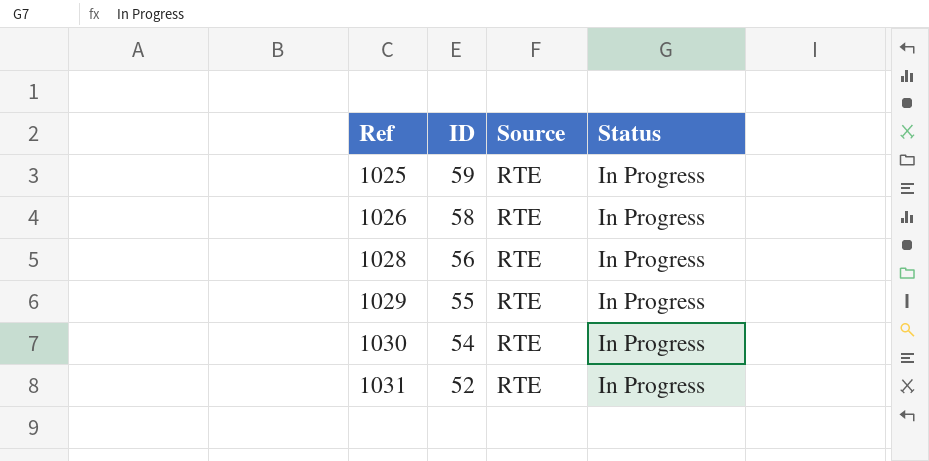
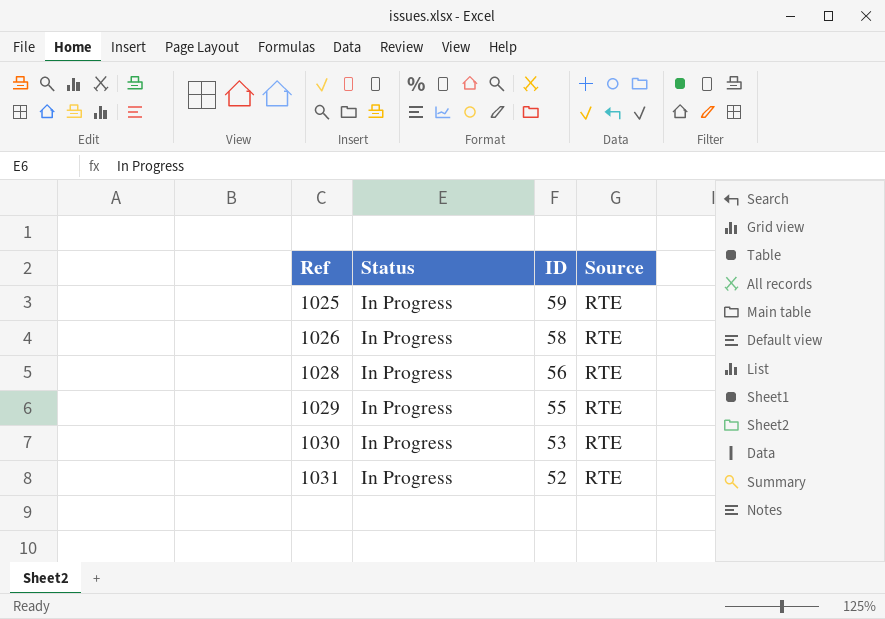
column Status | position: 4 -> 2
1030 | ID: 54 -> 53

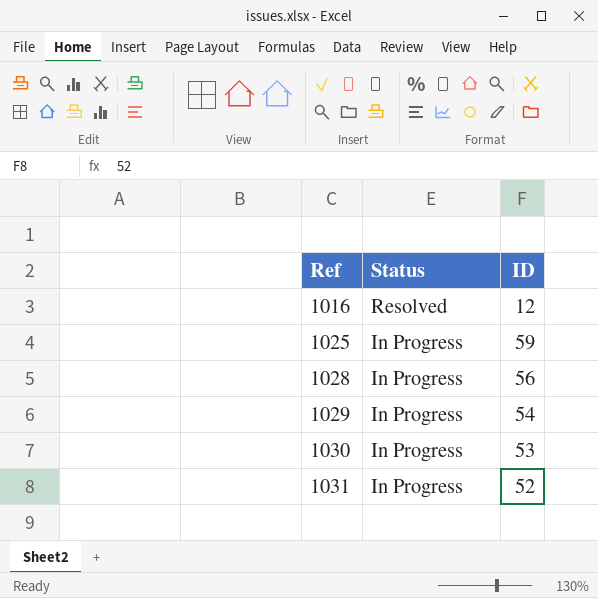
column Source | position: 4 -> none
row 1026: In Progress | 58 | RTE -> none
row 1016: none -> Resolved | 12
1029 | ID: 55 -> 54

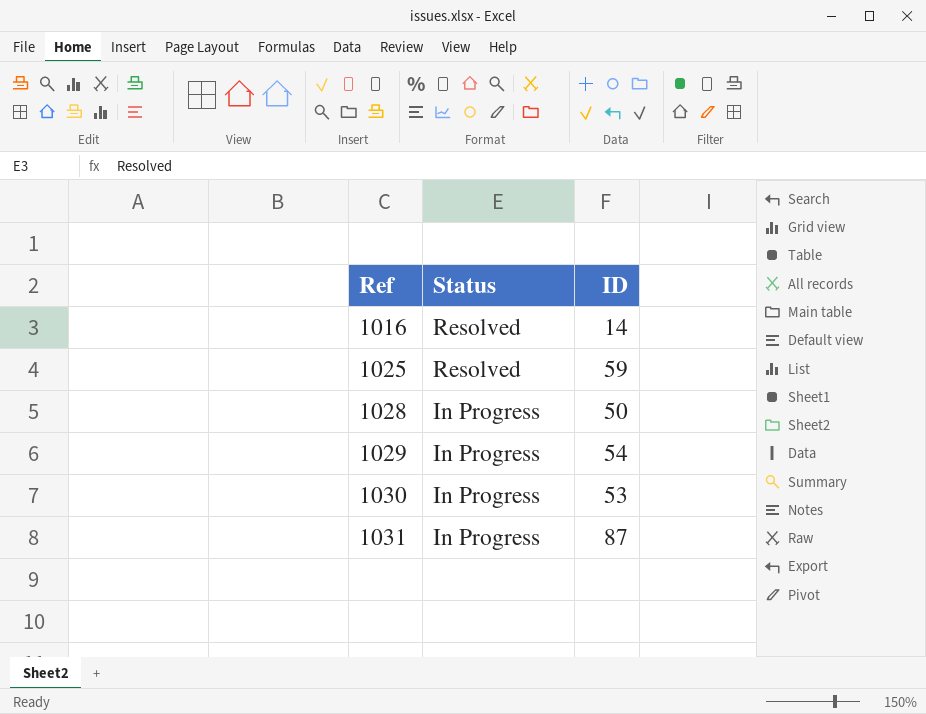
1016 | ID: 12 -> 14
1025 | Status: In Progress -> Resolved
1028 | ID: 56 -> 50
1031 | ID: 52 -> 87

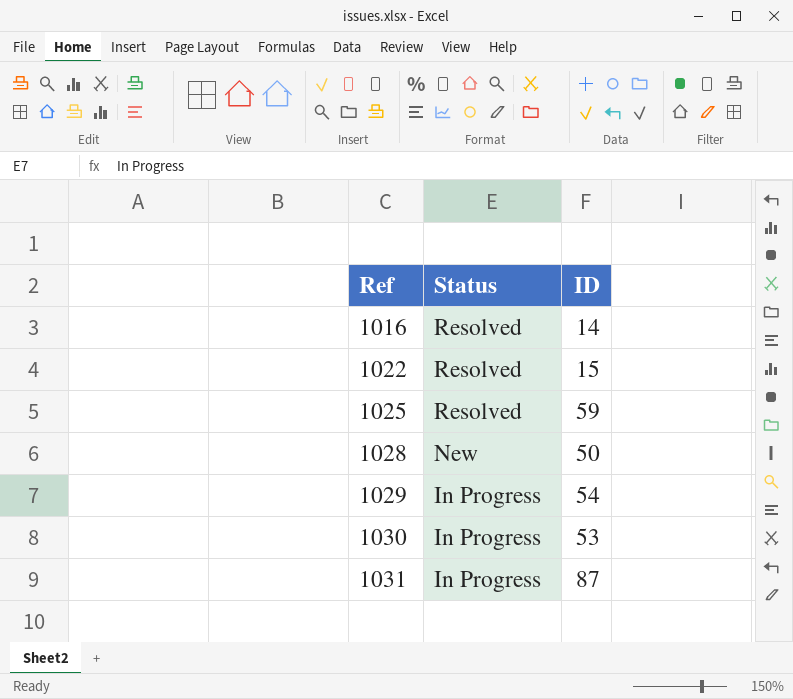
row 1022: none -> Resolved | 15
1028 | Status: In Progress -> New

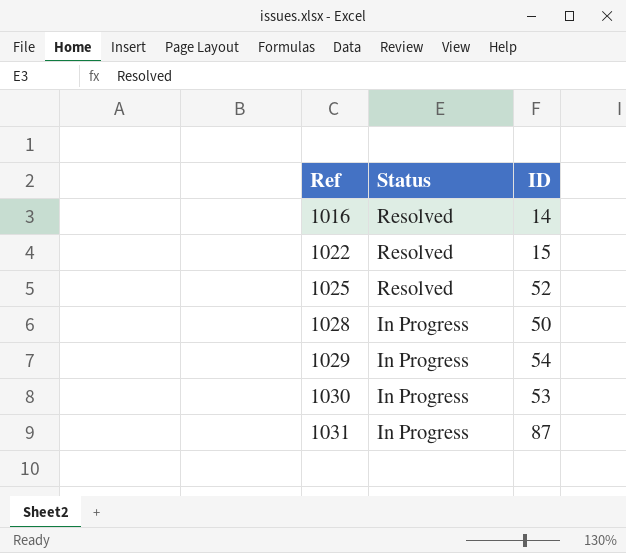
1025 | ID: 59 -> 52
1028 | Status: New -> In Progress

